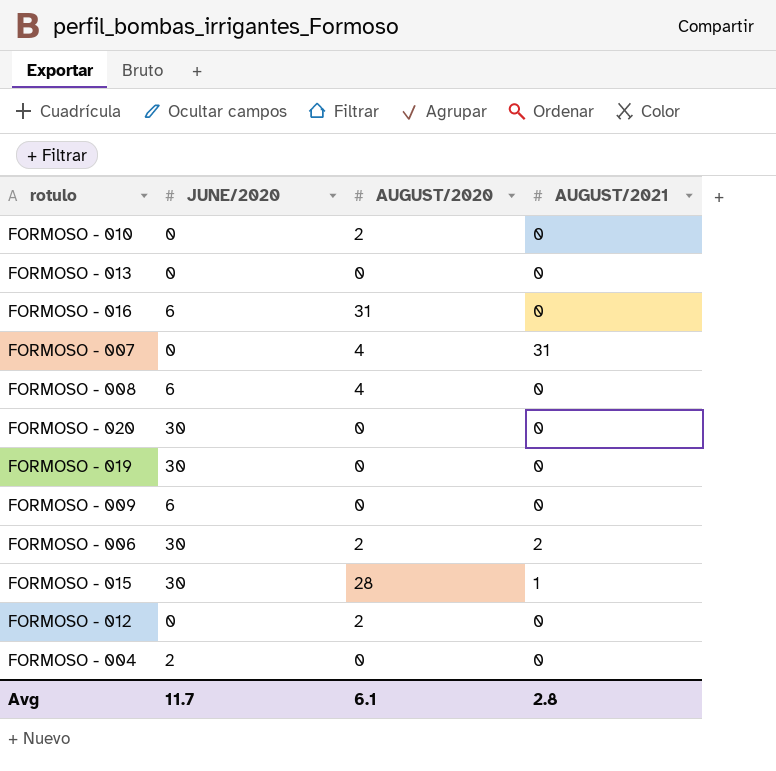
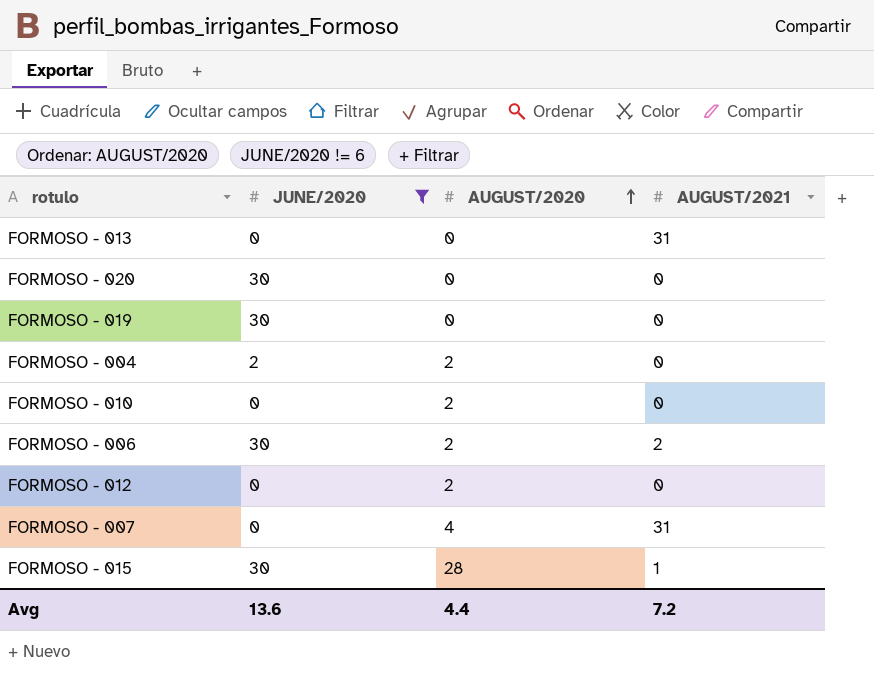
filter: none -> JUNE/2020 != 6
row order: none -> AUGUST/2020 ascending
FORMOSO - 013 | AUGUST/2021: 0 -> 31
FORMOSO - 004 | AUGUST/2020: 0 -> 2
Avg | JUNE/2020: 11.7 -> 13.6
Avg | AUGUST/2020: 6.1 -> 4.4
Avg | AUGUST/2021: 2.8 -> 7.2

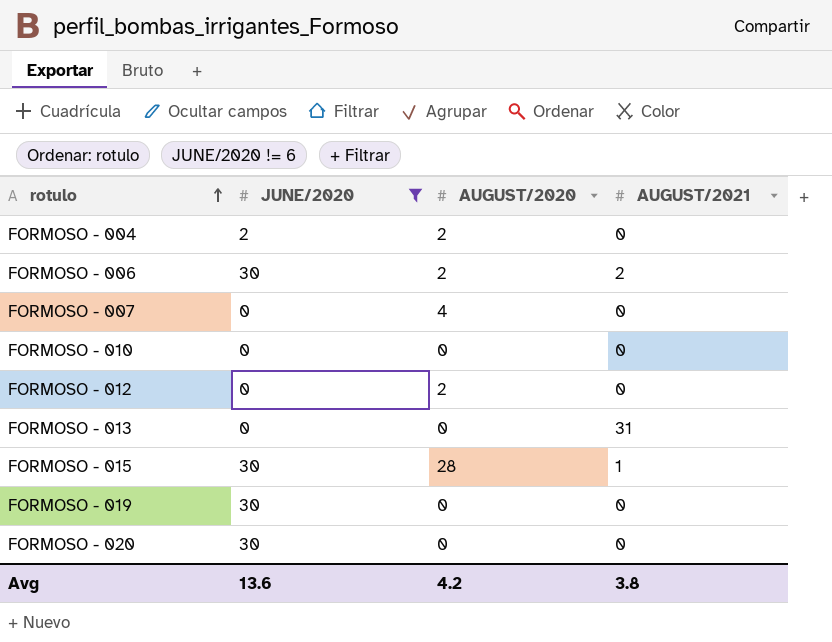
row order: AUGUST/2020 ascending -> rotulo ascending
FORMOSO - 007 | AUGUST/2021: 31 -> 0
FORMOSO - 010 | AUGUST/2020: 2 -> 0
Avg | AUGUST/2020: 4.4 -> 4.2
Avg | AUGUST/2021: 7.2 -> 3.8

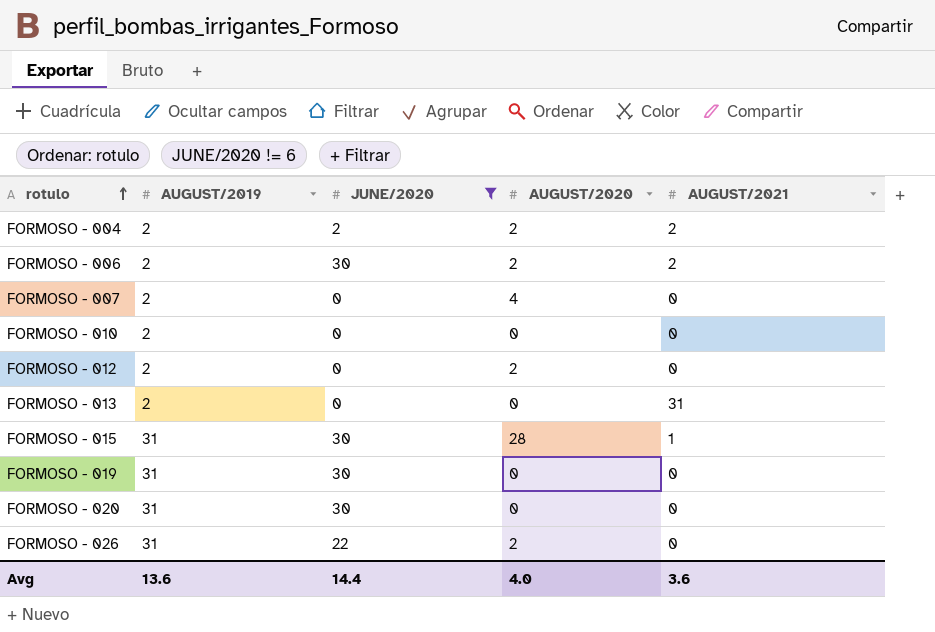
column AUGUST/2019 | position: none -> 2
FORMOSO - 004 | AUGUST/2021: 0 -> 2
row FORMOSO - 026: none -> 31 | 22 | 2 | 0
Avg | JUNE/2020: 13.6 -> 14.4
Avg | AUGUST/2020: 4.2 -> 4.0
Avg | AUGUST/2021: 3.8 -> 3.6

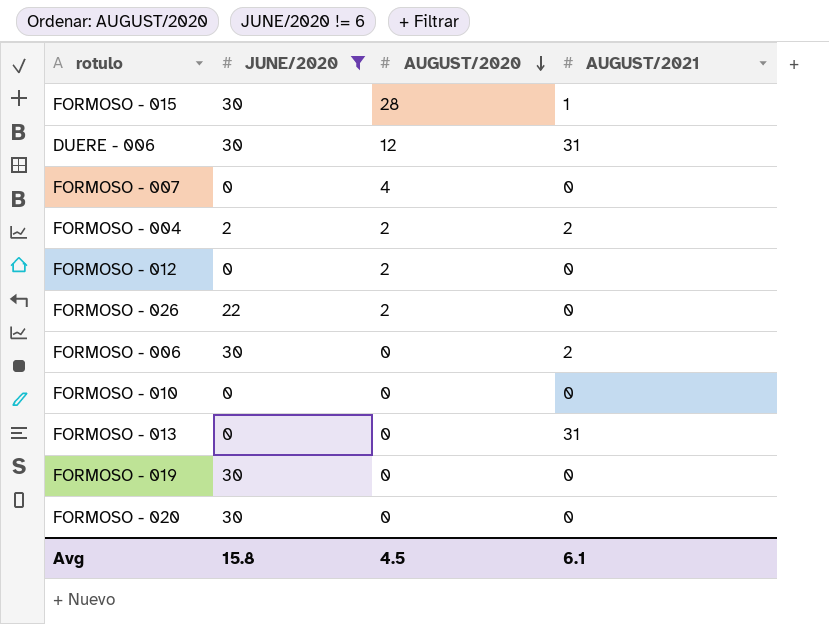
row order: rotulo ascending -> AUGUST/2020 descending
column AUGUST/2019 | position: 2 -> none
row DUERE - 006: none -> 30 | 12 | 31
FORMOSO - 006 | AUGUST/2020: 2 -> 0
Avg | JUNE/2020: 14.4 -> 15.8
Avg | AUGUST/2020: 4.0 -> 4.5
Avg | AUGUST/2021: 3.6 -> 6.1

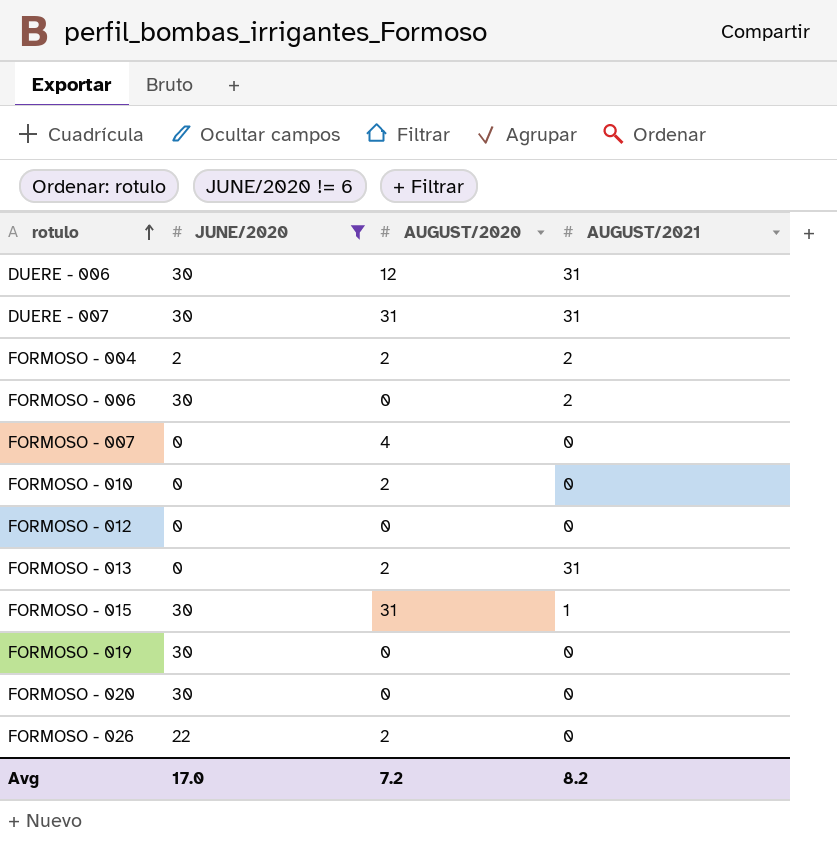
row order: AUGUST/2020 descending -> rotulo ascending
row DUERE - 007: none -> 30 | 31 | 31
FORMOSO - 010 | AUGUST/2020: 0 -> 2
FORMOSO - 012 | AUGUST/2020: 2 -> 0
FORMOSO - 013 | AUGUST/2020: 0 -> 2
FORMOSO - 015 | AUGUST/2020: 28 -> 31
Avg | JUNE/2020: 15.8 -> 17.0
Avg | AUGUST/2020: 4.5 -> 7.2
Avg | AUGUST/2021: 6.1 -> 8.2

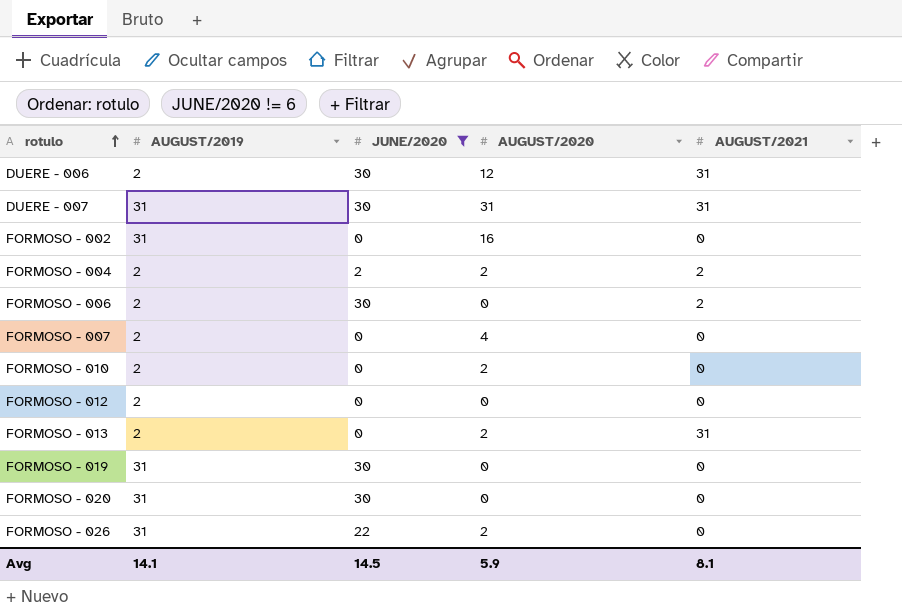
column AUGUST/2019 | position: none -> 2
row FORMOSO - 015: 30 | 31 | 1 -> none
row FORMOSO - 002: none -> 31 | 0 | 16 | 0
Avg | JUNE/2020: 17.0 -> 14.5
Avg | AUGUST/2020: 7.2 -> 5.9
Avg | AUGUST/2021: 8.2 -> 8.1

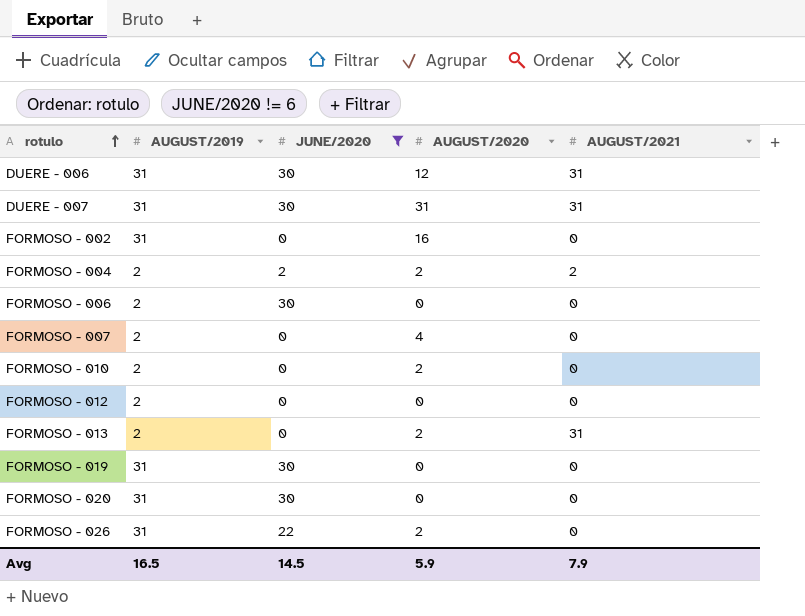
DUERE - 006 | AUGUST/2019: 2 -> 31
FORMOSO - 006 | AUGUST/2021: 2 -> 0
Avg | AUGUST/2019: 14.1 -> 16.5
Avg | AUGUST/2021: 8.1 -> 7.9

